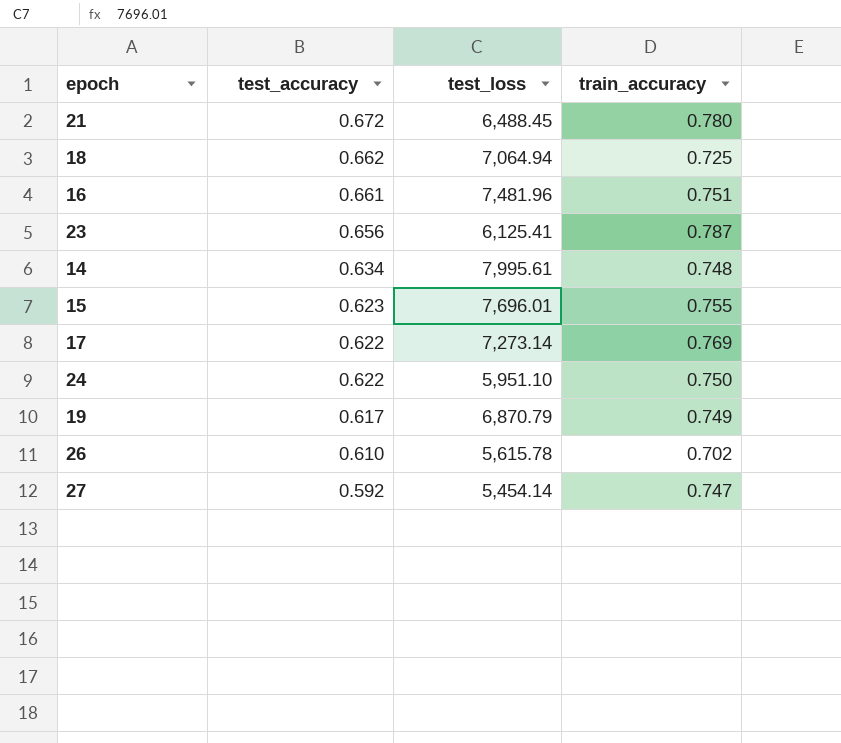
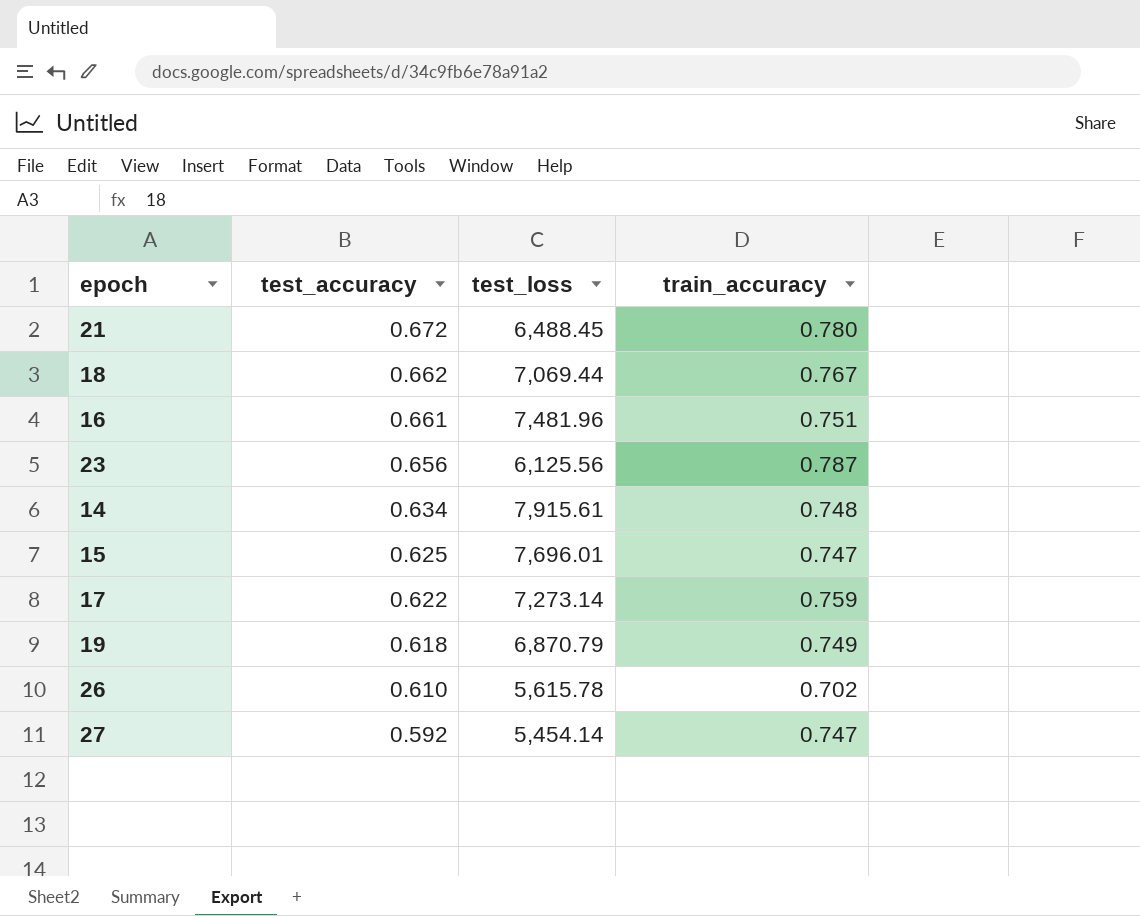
row 24: 0.622 | 5,951.10 | 0.750 -> none
18 | test_loss: 7,064.94 -> 7,069.44
18 | train_accuracy: 0.725 -> 0.767
23 | test_loss: 6,125.41 -> 6,125.56
14 | test_loss: 7,995.61 -> 7,915.61
15 | test_accuracy: 0.623 -> 0.625
15 | train_accuracy: 0.755 -> 0.747
17 | train_accuracy: 0.769 -> 0.759
19 | test_accuracy: 0.617 -> 0.618

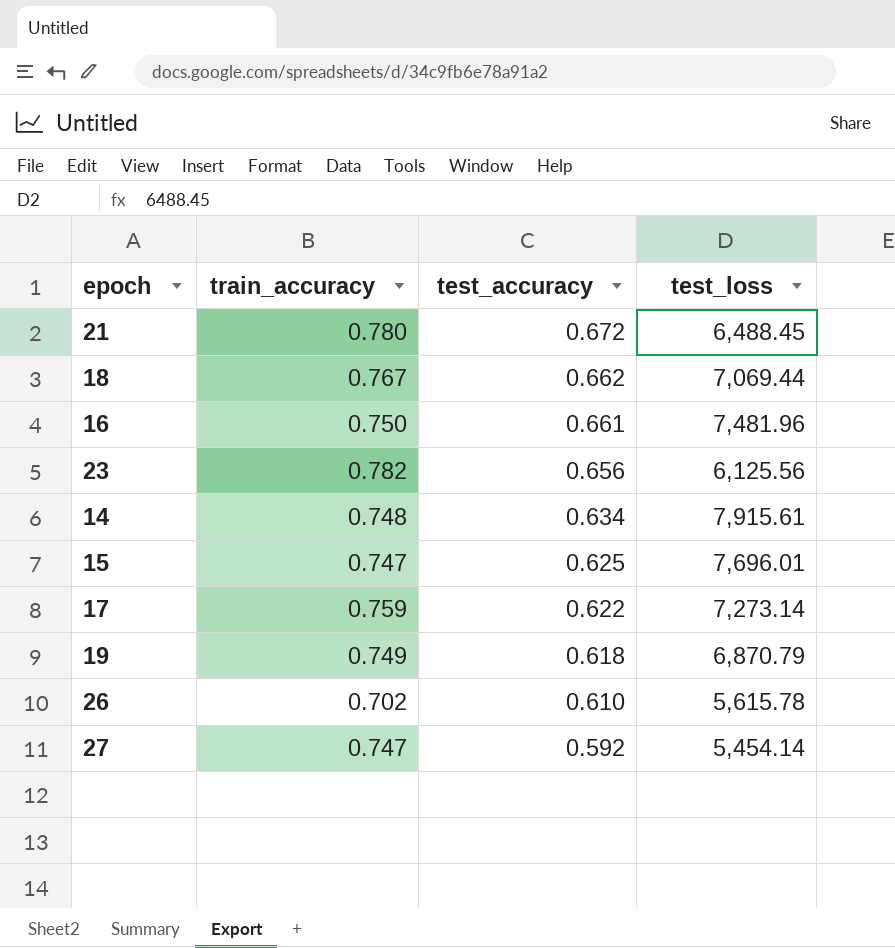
column train_accuracy | position: 4 -> 2
16 | train_accuracy: 0.751 -> 0.750
23 | train_accuracy: 0.787 -> 0.782

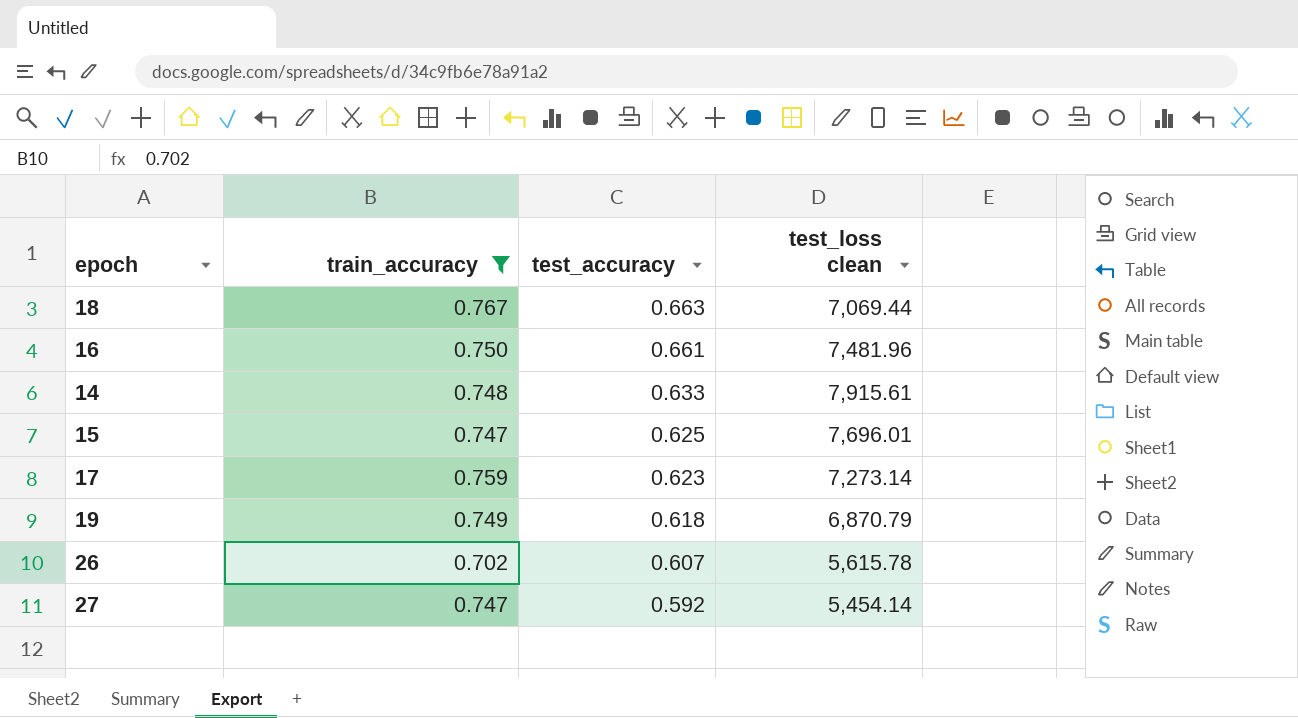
filter: none -> train_accuracy <= 0.767
column name: test_loss -> test_loss clean
18 | test_accuracy: 0.662 -> 0.663
14 | test_accuracy: 0.634 -> 0.633
17 | test_accuracy: 0.622 -> 0.623
26 | test_accuracy: 0.610 -> 0.607

